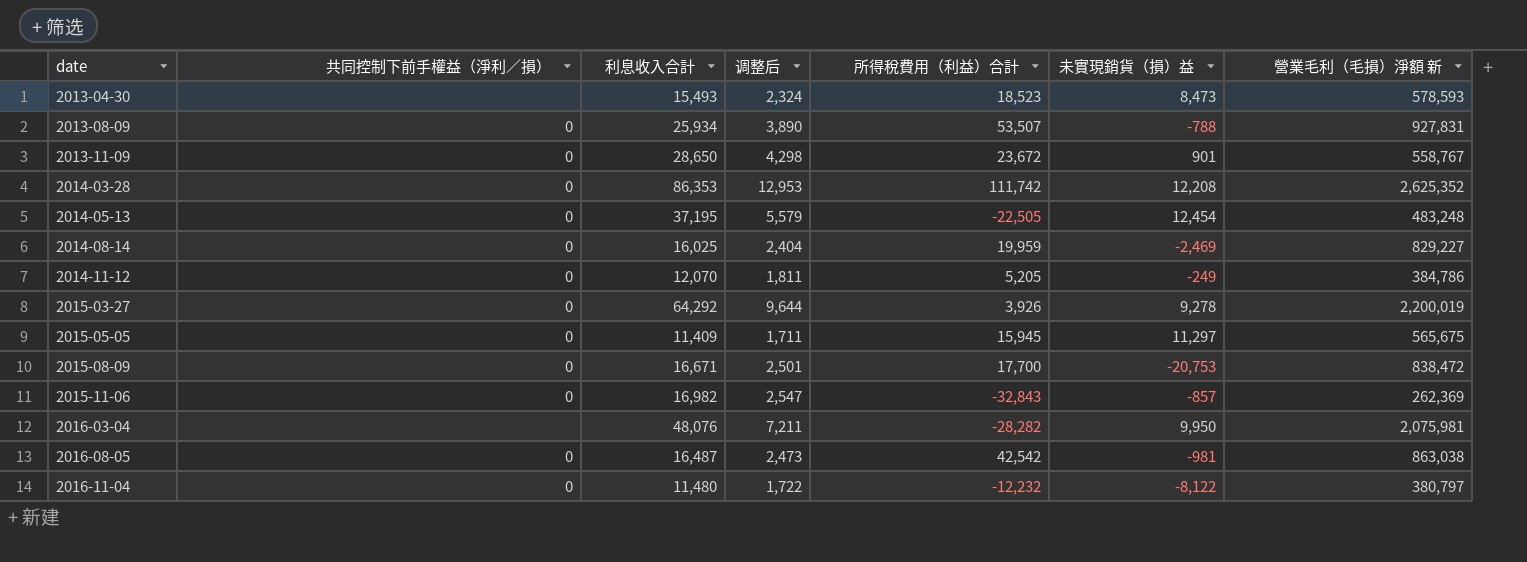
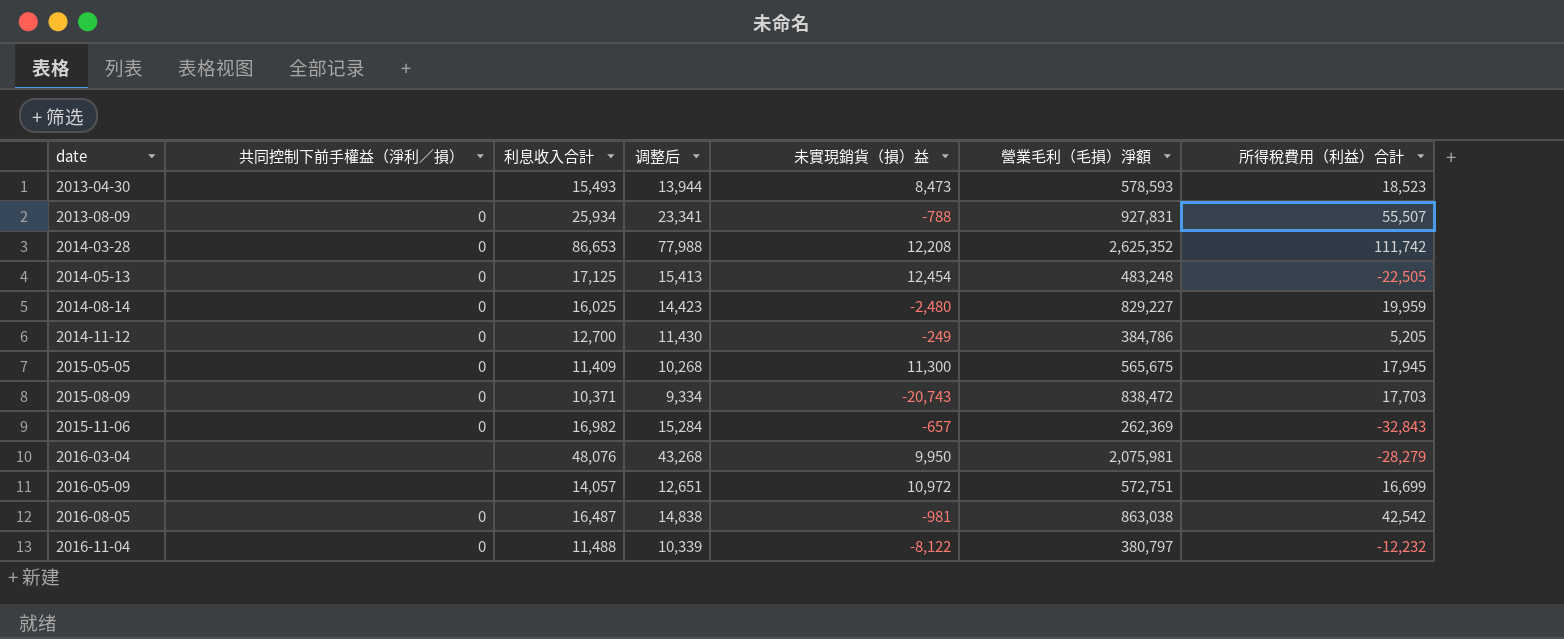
column 调整后 | formula: [利息收入合計] * 0.15 -> [利息收入合計] * 0.9
column name: 營業毛利（毛損）淨額 新 -> 營業毛利（毛損）淨額
column 所得稅費用（利益）合計 | position: 5 -> 7
row 2013-11-09: 0 | 28,650 | 4,298 | 23,672 | 901 | 558,767 -> none
row 2015-03-27: 0 | 64,292 | 9,644 | 3,926 | 9,278 | 2,200,019 -> none
2013-08-09 | 所得稅費用（利益）合計: 53,507 -> 55,507
2014-03-28 | 利息收入合計: 86,353 -> 86,653
2014-05-13 | 利息收入合計: 37,195 -> 17,125
2014-08-14 | 未實現銷貨（損）益: -2,469 -> -2,480
2014-11-12 | 利息收入合計: 12,070 -> 12,700
2015-05-05 | 未實現銷貨（損）益: 11,297 -> 11,300
2015-05-05 | 所得稅費用（利益）合計: 15,945 -> 17,945
2015-08-09 | 利息收入合計: 16,671 -> 10,371
2015-08-09 | 未實現銷貨（損）益: -20,753 -> -20,743
2015-08-09 | 所得稅費用（利益）合計: 17,700 -> 17,703
2015-11-06 | 未實現銷貨（損）益: -857 -> -657
2016-03-04 | 所得稅費用（利益）合計: -28,282 -> -28,279
row 2016-05-09: none -> none | 14,057 | 12,651 | 10,972 | 572,751 | 16,699
2016-11-04 | 利息收入合計: 11,480 -> 11,488

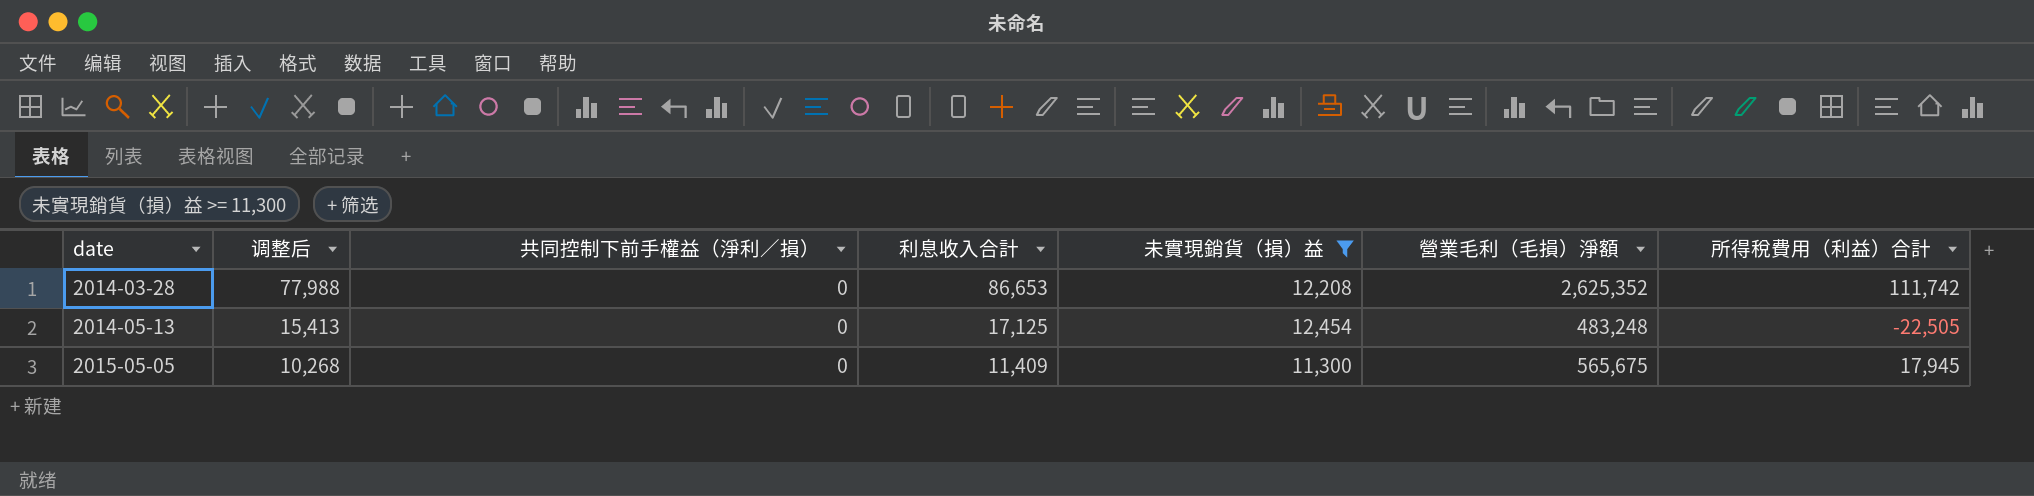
filter: none -> 未實現銷貨（損）益 >= 11,300
column 调整后 | position: 4 -> 2

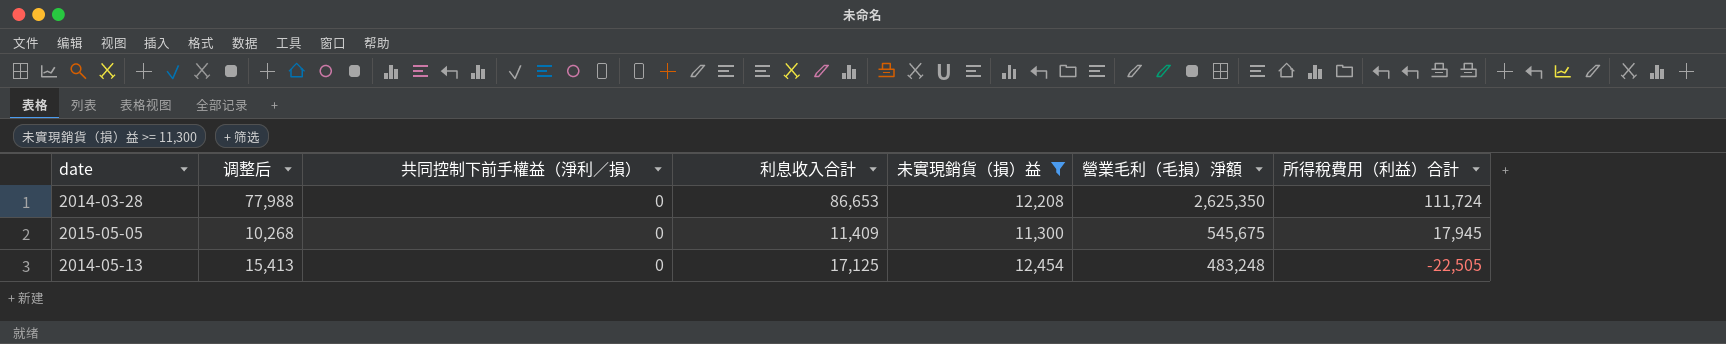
row order: date ascending -> 營業毛利（毛損）淨額 descending
2014-03-28 | 營業毛利（毛損）淨額: 2,625,352 -> 2,625,350
2014-03-28 | 所得稅費用（利益）合計: 111,742 -> 111,724
2015-05-05 | 營業毛利（毛損）淨額: 565,675 -> 545,675

